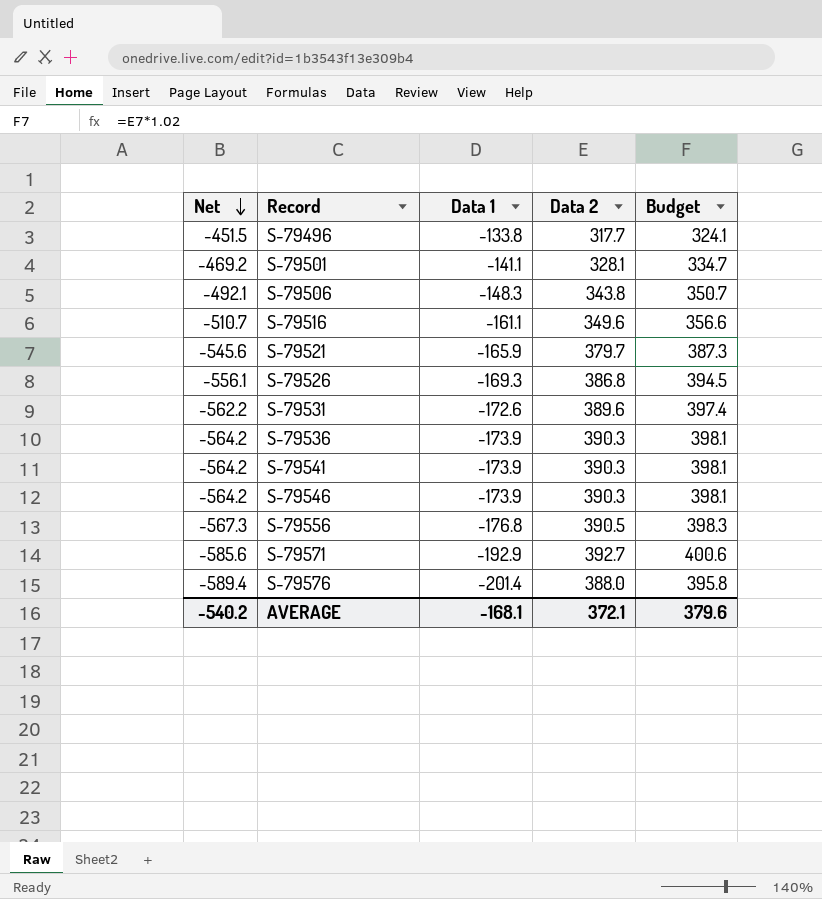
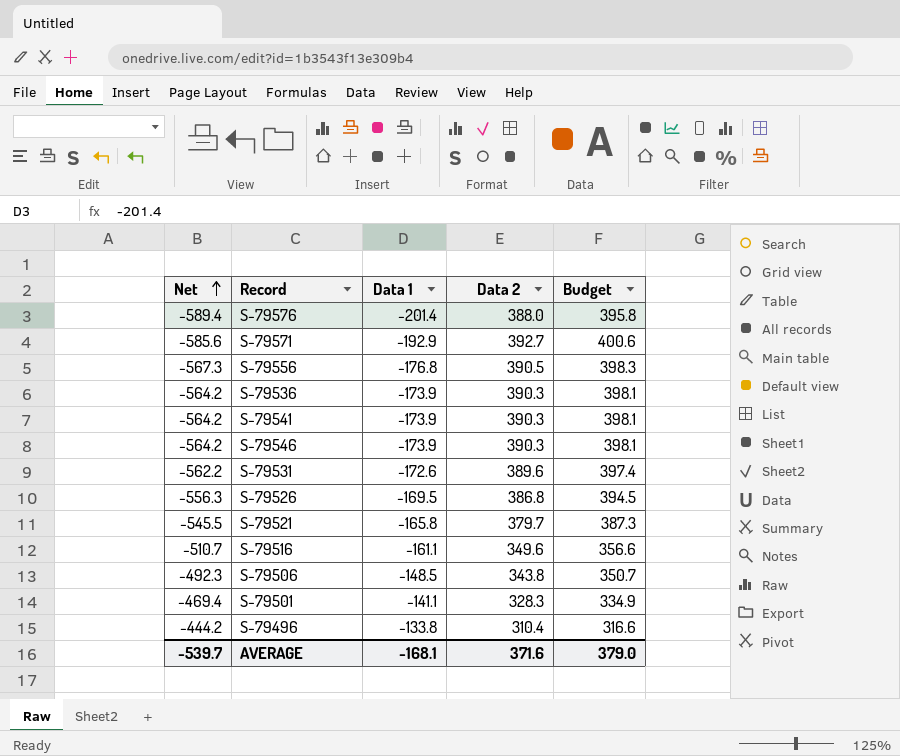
row order: Net descending -> Net ascending
S-79526 | Net: -556.1 -> -556.3
S-79526 | Data 1: -169.3 -> -169.5
S-79521 | Net: -545.6 -> -545.5
S-79521 | Data 1: -165.9 -> -165.8
S-79506 | Net: -492.1 -> -492.3
S-79506 | Data 1: -148.3 -> -148.5
S-79501 | Net: -469.2 -> -469.4
S-79501 | Data 2: 328.1 -> 328.3
S-79501 | Budget: 334.7 -> 334.9
S-79496 | Net: -451.5 -> -444.2
S-79496 | Data 2: 317.7 -> 310.4
S-79496 | Budget: 324.1 -> 316.6
AVERAGE | Net: -540.2 -> -539.7
AVERAGE | Data 2: 372.1 -> 371.6
AVERAGE | Budget: 379.6 -> 379.0

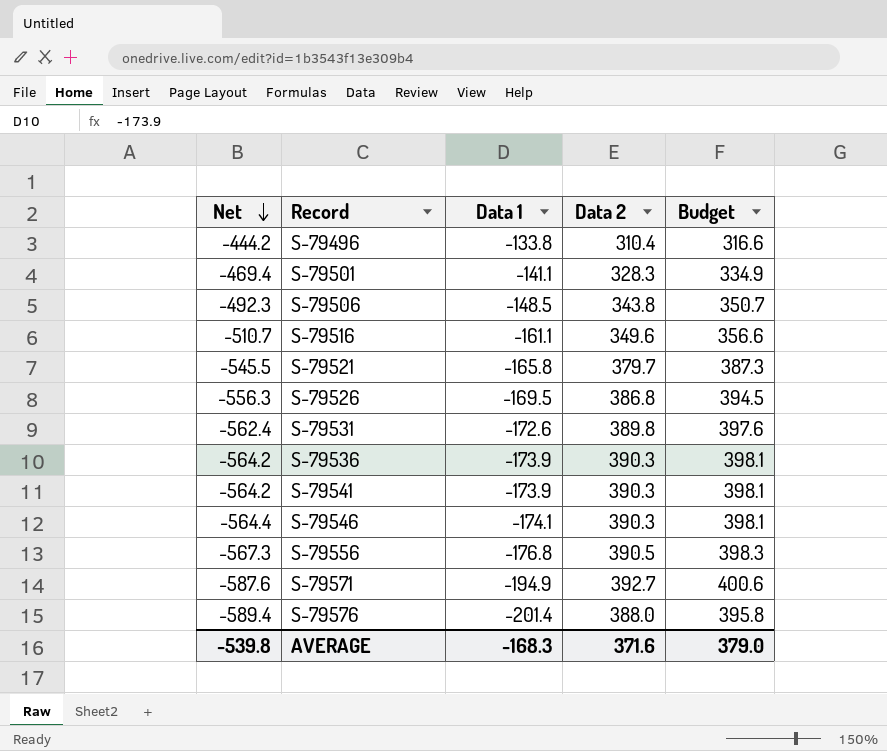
row order: Net ascending -> Net descending
S-79531 | Net: -562.2 -> -562.4
S-79531 | Data 2: 389.6 -> 389.8
S-79531 | Budget: 397.4 -> 397.6
S-79546 | Net: -564.2 -> -564.4
S-79546 | Data 1: -173.9 -> -174.1
S-79571 | Net: -585.6 -> -587.6
S-79571 | Data 1: -192.9 -> -194.9
AVERAGE | Net: -539.7 -> -539.8
AVERAGE | Data 1: -168.1 -> -168.3

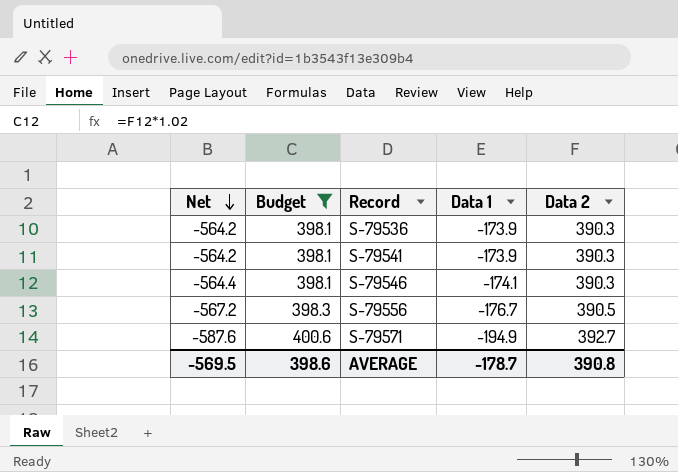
filter: none -> Budget >= 398.1
column Budget | position: 5 -> 2
S-79556 | Net: -567.3 -> -567.2
S-79556 | Data 1: -176.8 -> -176.7
AVERAGE | Net: -539.8 -> -569.5
AVERAGE | Budget: 379.0 -> 398.6
AVERAGE | Data 1: -168.3 -> -178.7
AVERAGE | Data 2: 371.6 -> 390.8

